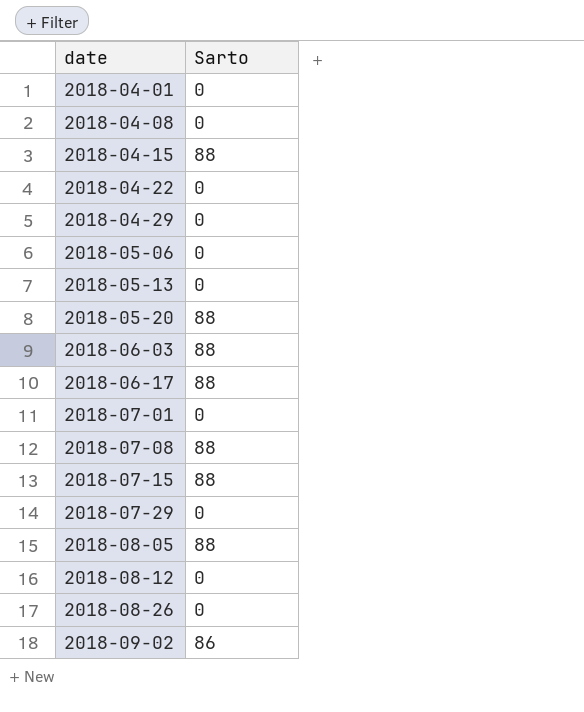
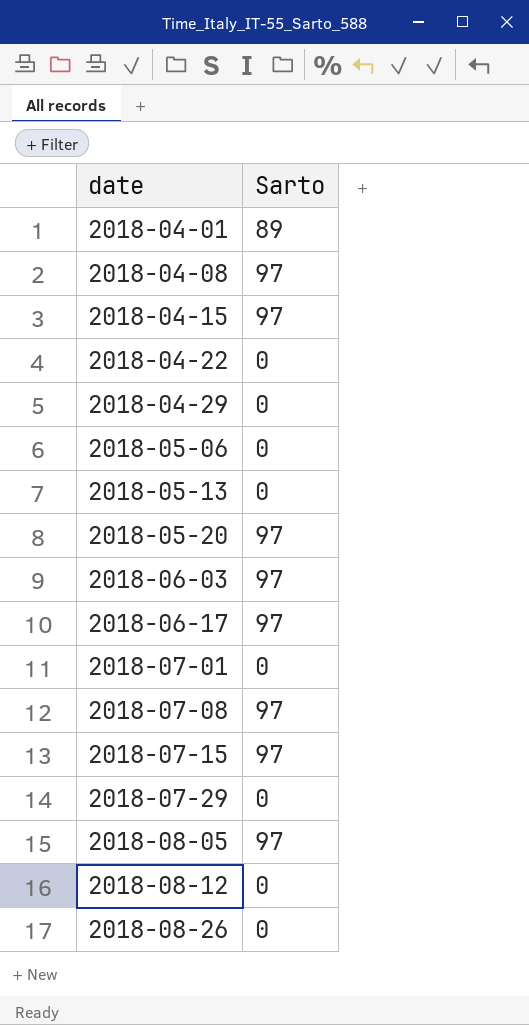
row 2018-09-02: 86 -> none
2018-04-01 | Sarto: 0 -> 89
2018-04-08 | Sarto: 0 -> 97
2018-04-15 | Sarto: 88 -> 97
2018-05-20 | Sarto: 88 -> 97
2018-06-03 | Sarto: 88 -> 97
2018-06-17 | Sarto: 88 -> 97
2018-07-08 | Sarto: 88 -> 97
2018-07-15 | Sarto: 88 -> 97
2018-08-05 | Sarto: 88 -> 97

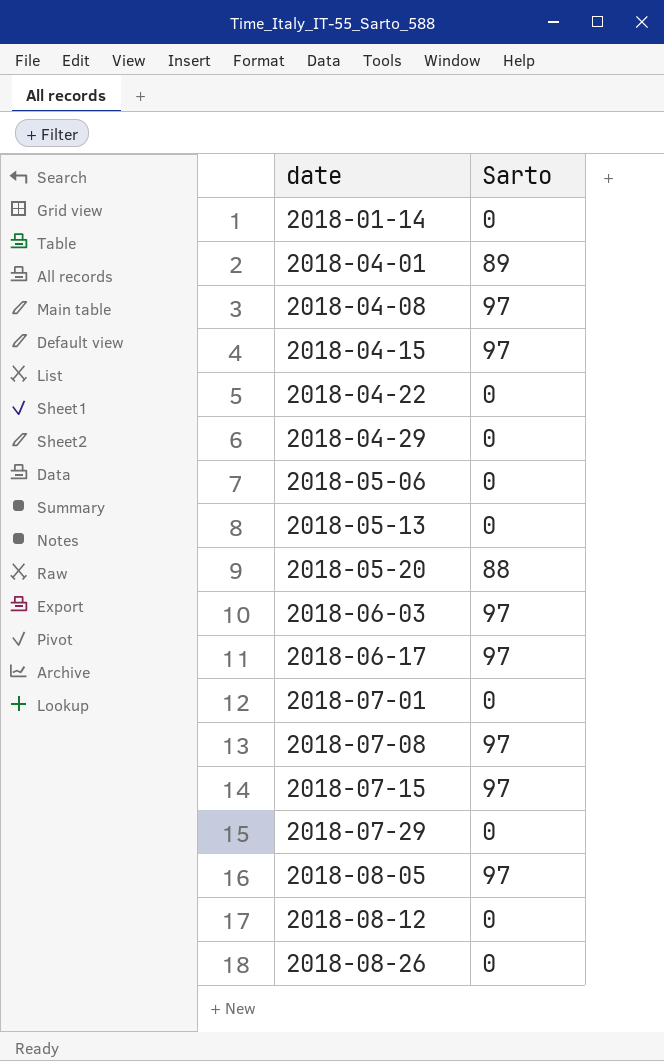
row 2018-01-14: none -> 0
2018-05-20 | Sarto: 97 -> 88

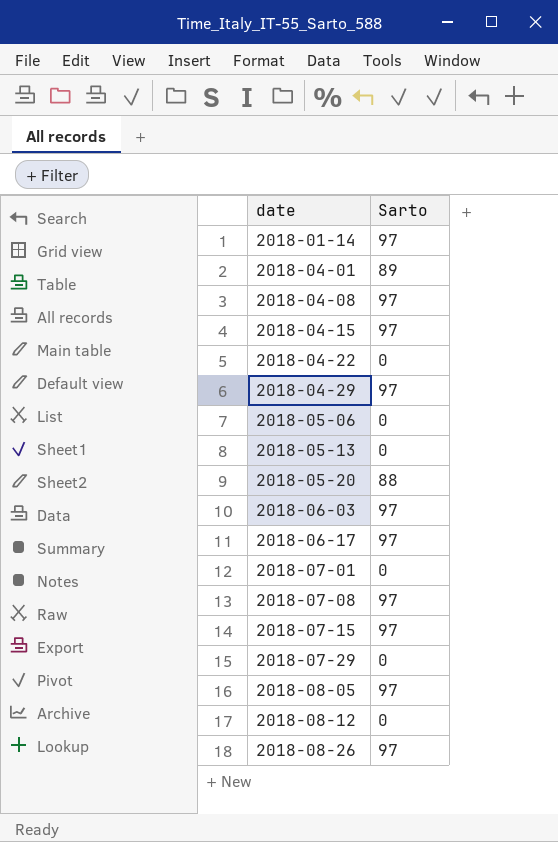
2018-01-14 | Sarto: 0 -> 97
2018-04-29 | Sarto: 0 -> 97
2018-08-26 | Sarto: 0 -> 97

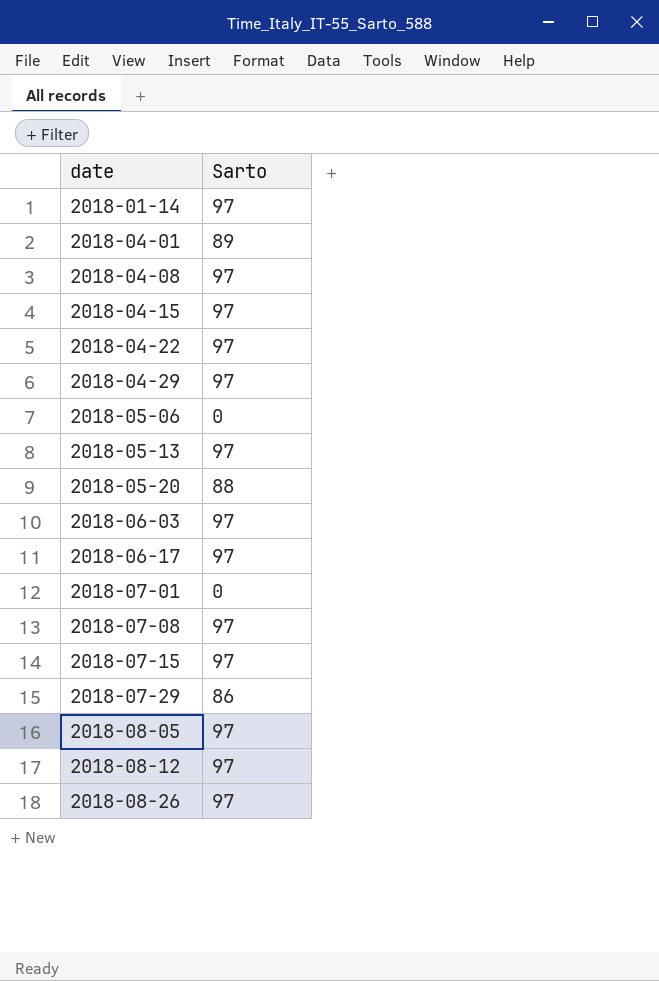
2018-04-22 | Sarto: 0 -> 97
2018-05-13 | Sarto: 0 -> 97
2018-07-29 | Sarto: 0 -> 86
2018-08-12 | Sarto: 0 -> 97

